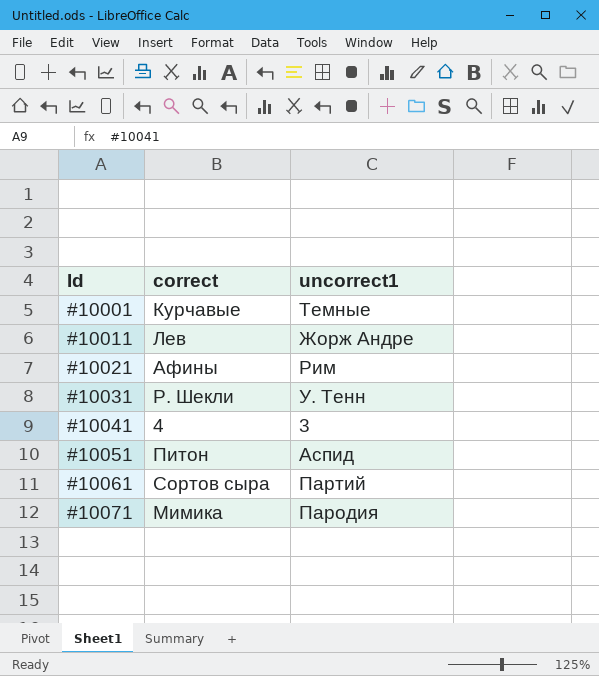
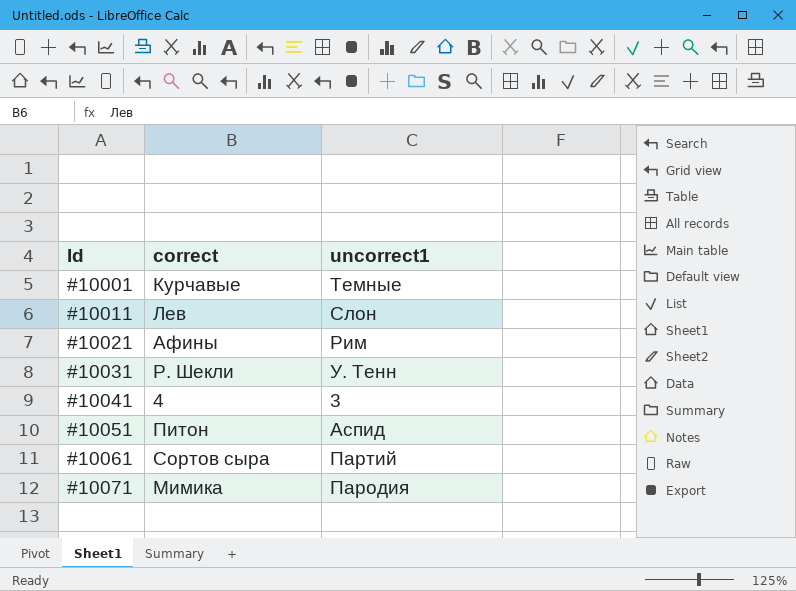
#10011 | uncorrect1: Жорж Андре -> Слон

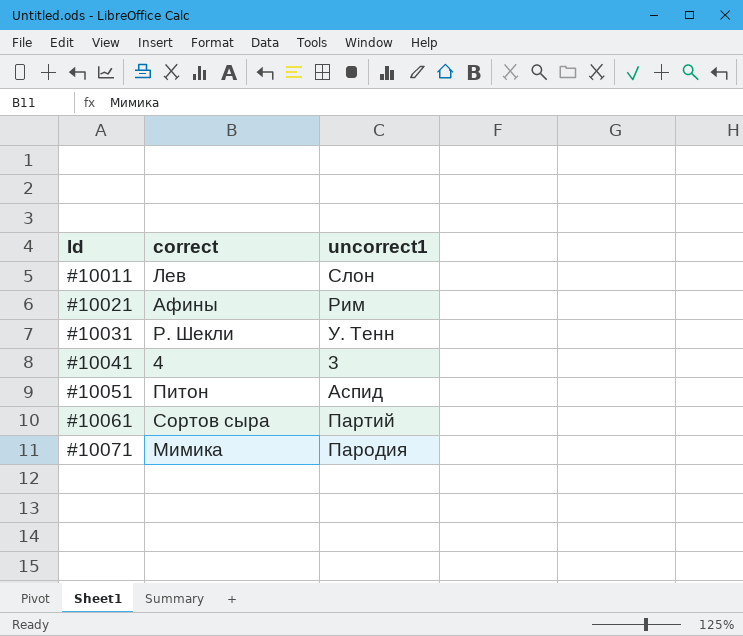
row #10001: Курчавые | Темные -> none

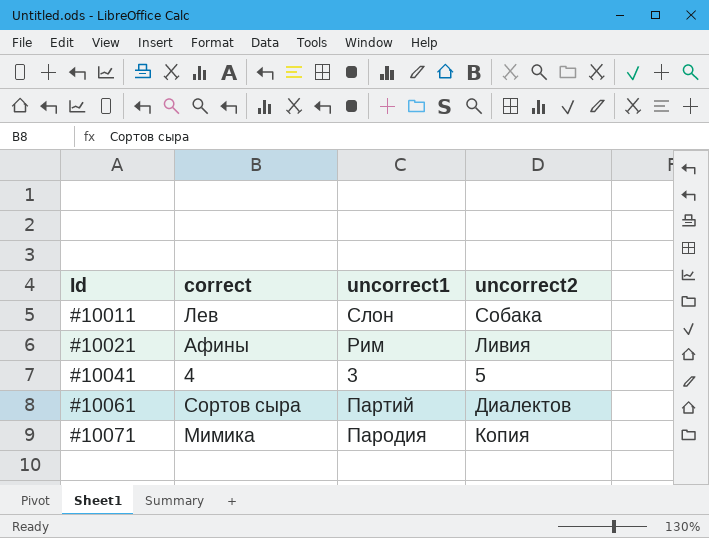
column uncorrect2 | position: none -> 4
row #10031: Р. Шекли | У. Тенн -> none
row #10051: Питон | Аспид -> none

